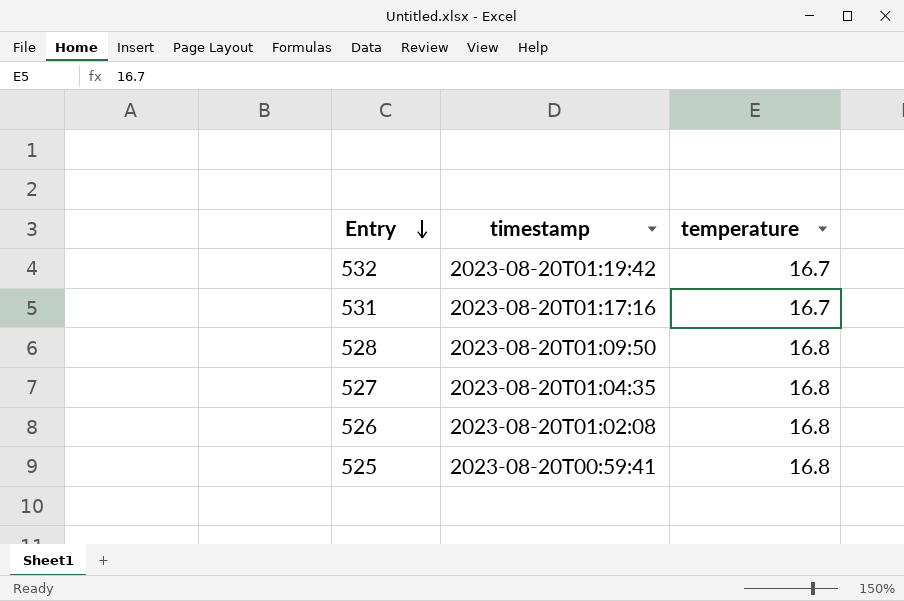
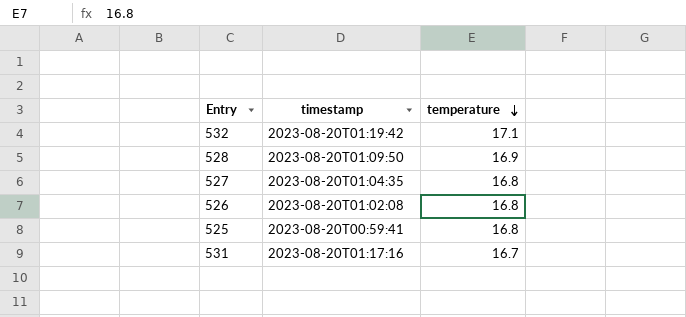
row order: Entry descending -> temperature descending
532 | temperature: 16.7 -> 17.1
528 | temperature: 16.8 -> 16.9

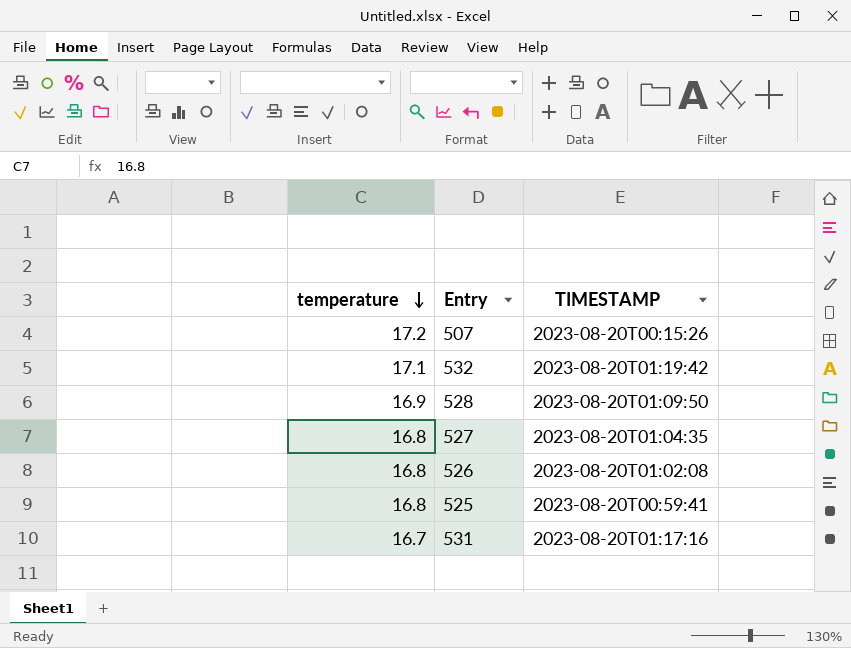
column temperature | position: 3 -> 1
column name: timestamp -> TIMESTAMP
row 507: none -> 17.2 | 2023-08-20T00:15:26

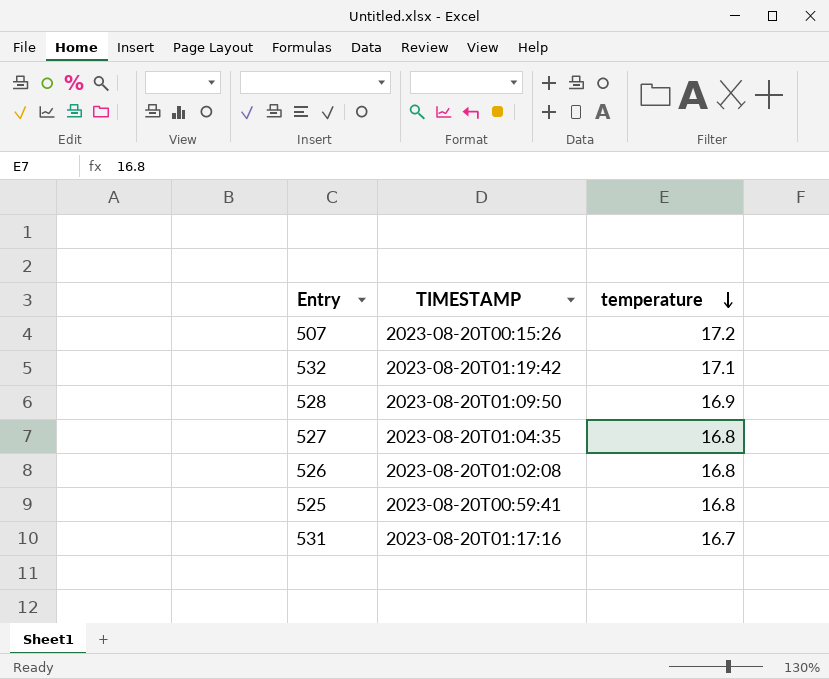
column temperature | position: 1 -> 3

